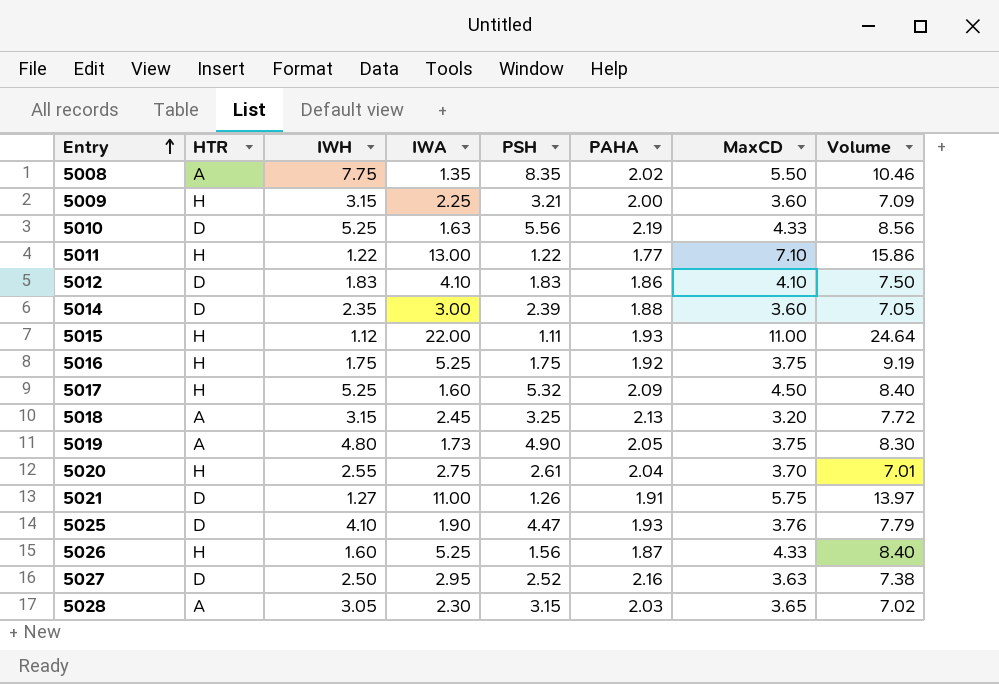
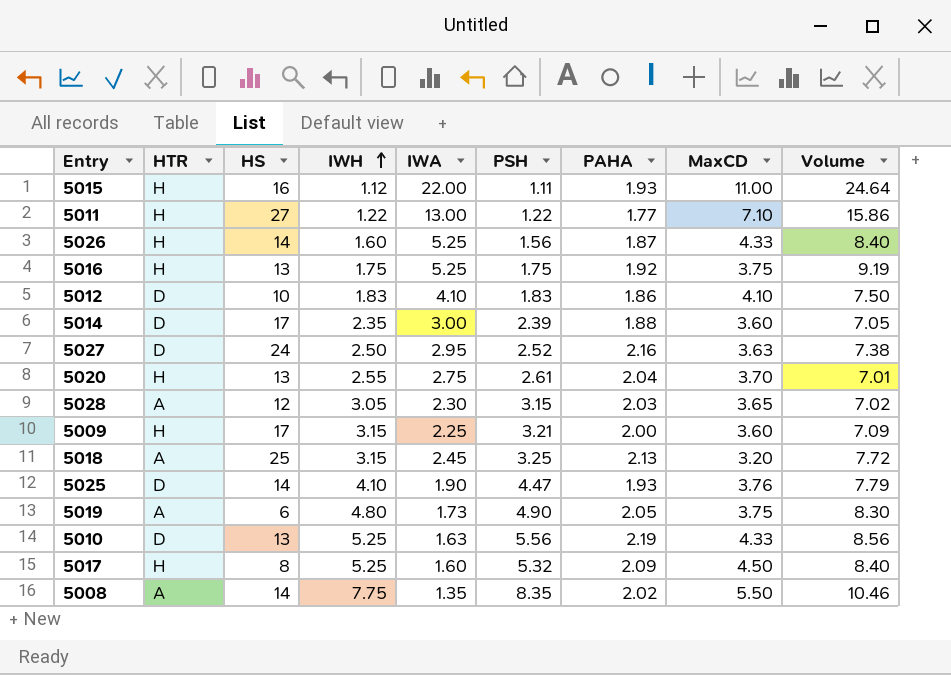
row order: Entry ascending -> IWH ascending
column HS | position: none -> 3
row 5021: D | 1.27 | 11.00 | 1.26 | 1.91 | 5.75 | 13.97 -> none

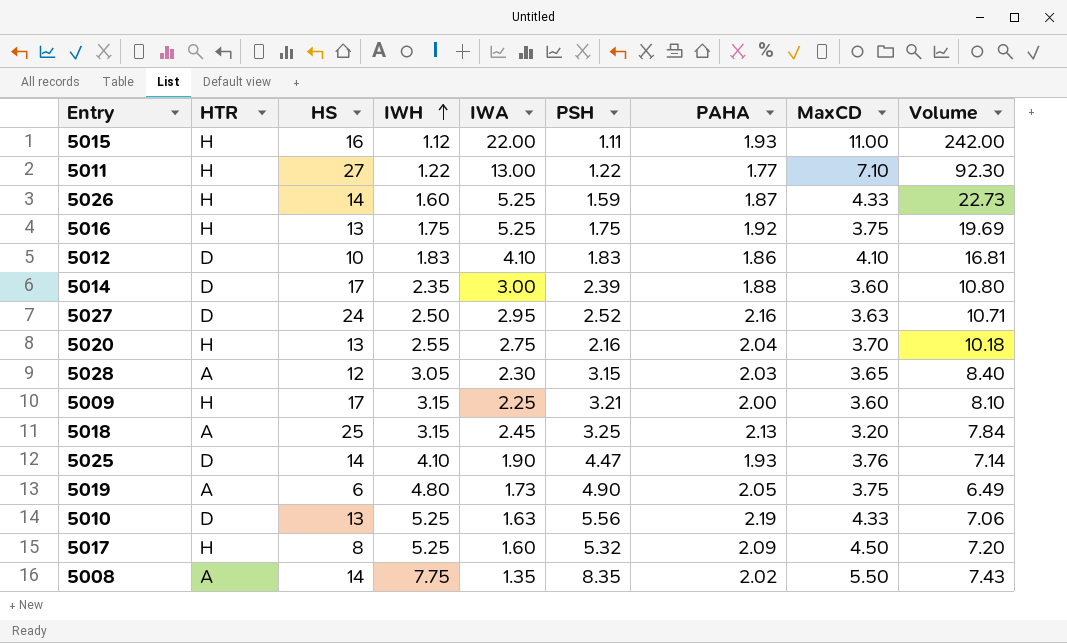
column Volume | formula: [IWH] * [IWA] -> [IWA] * [MaxCD]
5026 | PSH: 1.56 -> 1.59
5020 | PSH: 2.61 -> 2.16

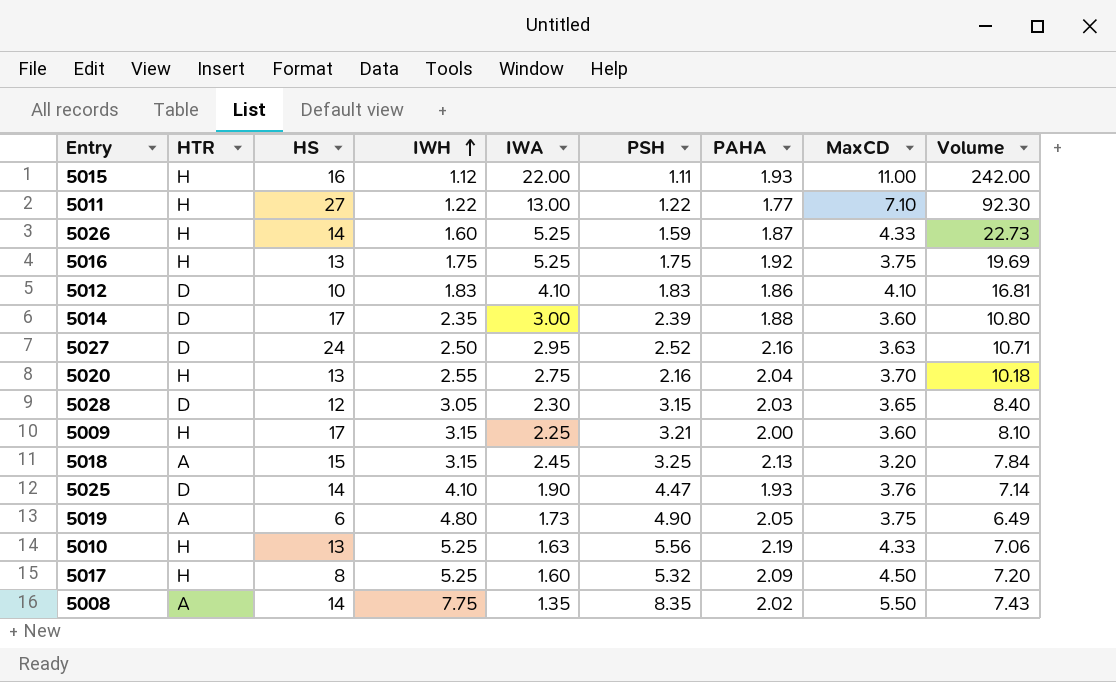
5028 | HTR: A -> D
5018 | HS: 25 -> 15
5010 | HTR: D -> H

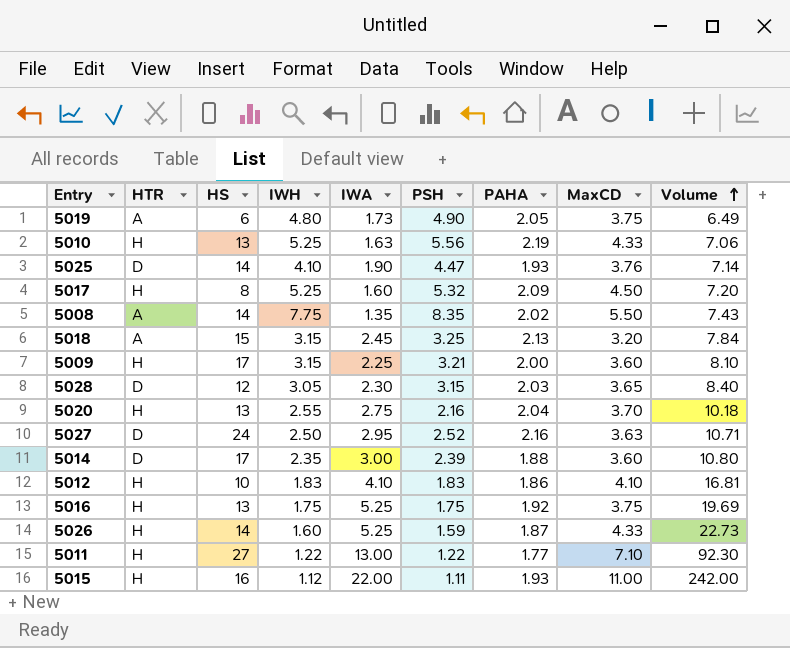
row order: IWH ascending -> Volume ascending
5012 | HTR: D -> H

